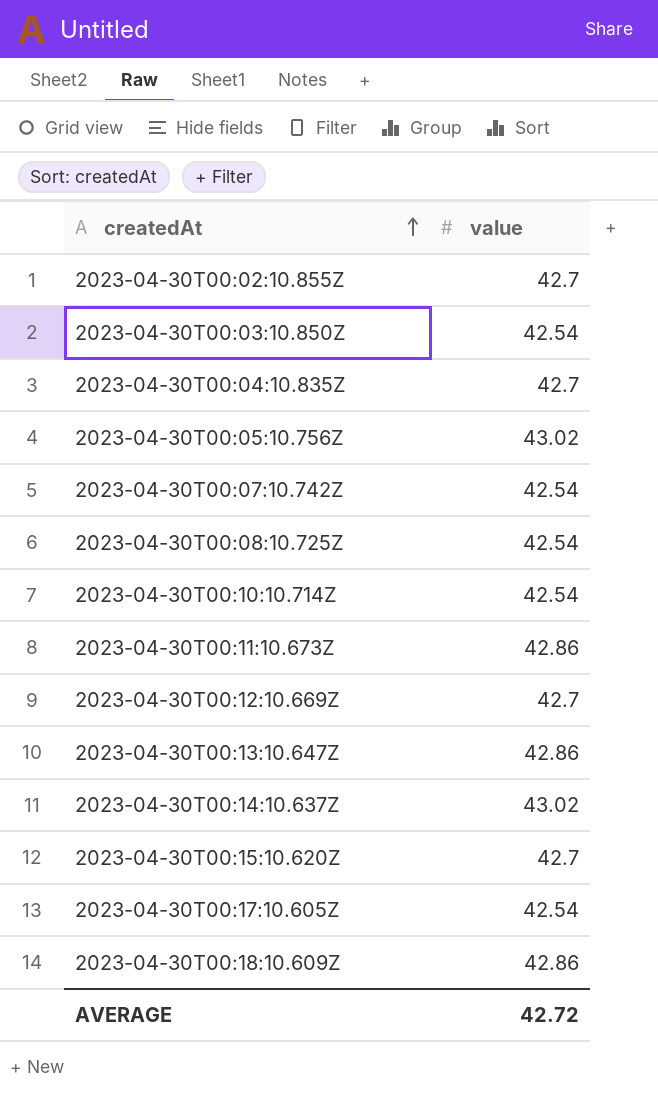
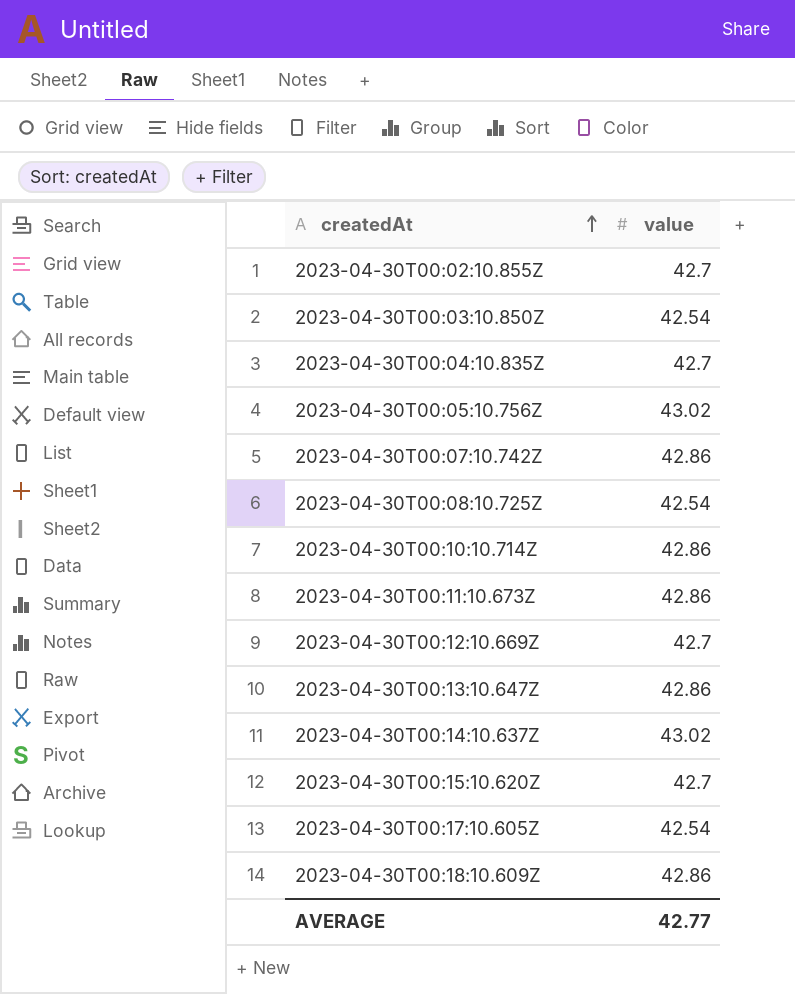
2023-04-30T00:07:10.742Z | value: 42.54 -> 42.86
2023-04-30T00:10:10.714Z | value: 42.54 -> 42.86
AVERAGE | value: 42.72 -> 42.77

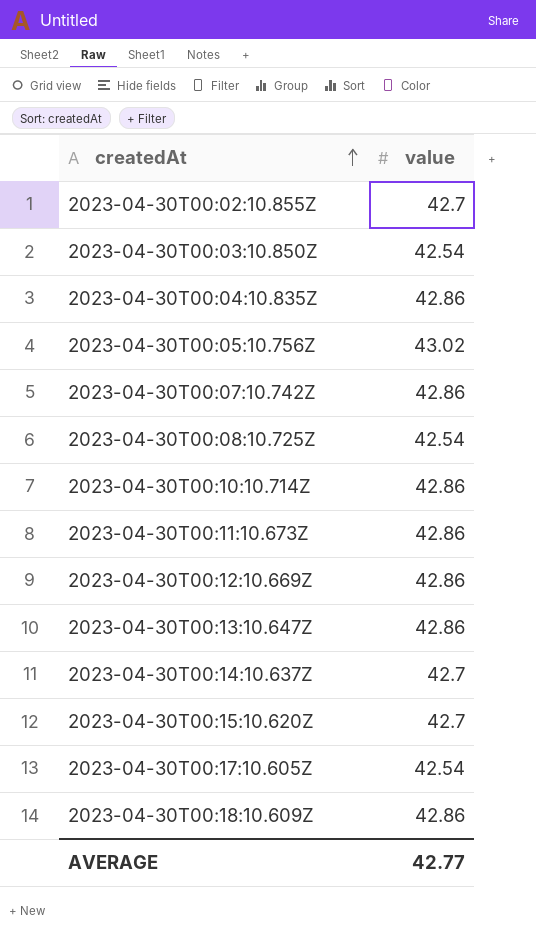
2023-04-30T00:04:10.835Z | value: 42.7 -> 42.86
2023-04-30T00:12:10.669Z | value: 42.7 -> 42.86
2023-04-30T00:14:10.637Z | value: 43.02 -> 42.7

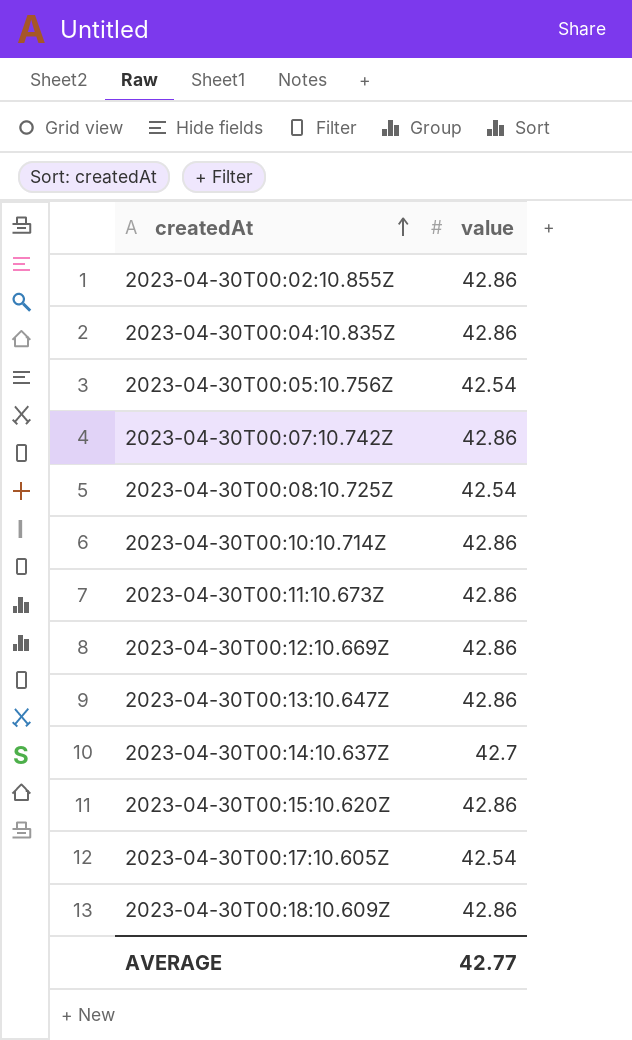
row 2023-04-30T00:03:10.850Z: 42.54 -> none
2023-04-30T00:02:10.855Z | value: 42.7 -> 42.86
2023-04-30T00:05:10.756Z | value: 43.02 -> 42.54
2023-04-30T00:15:10.620Z | value: 42.7 -> 42.86

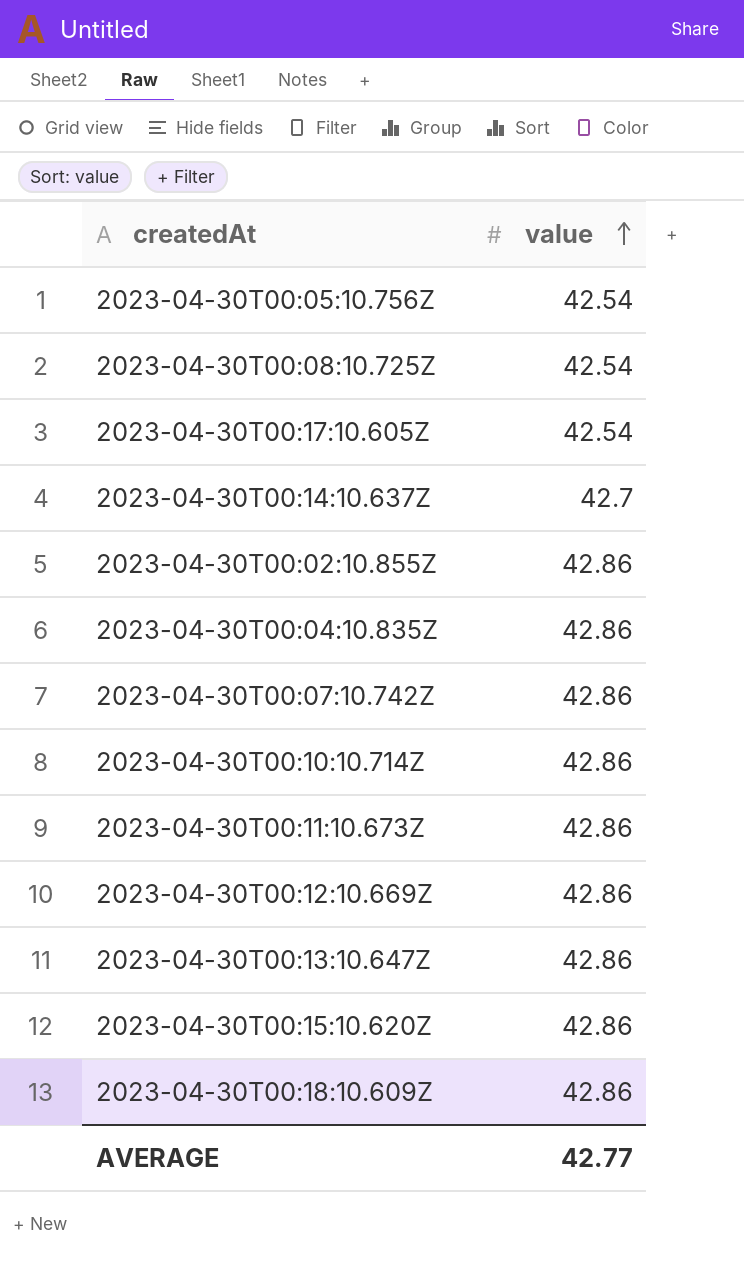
row order: createdAt ascending -> value ascending

